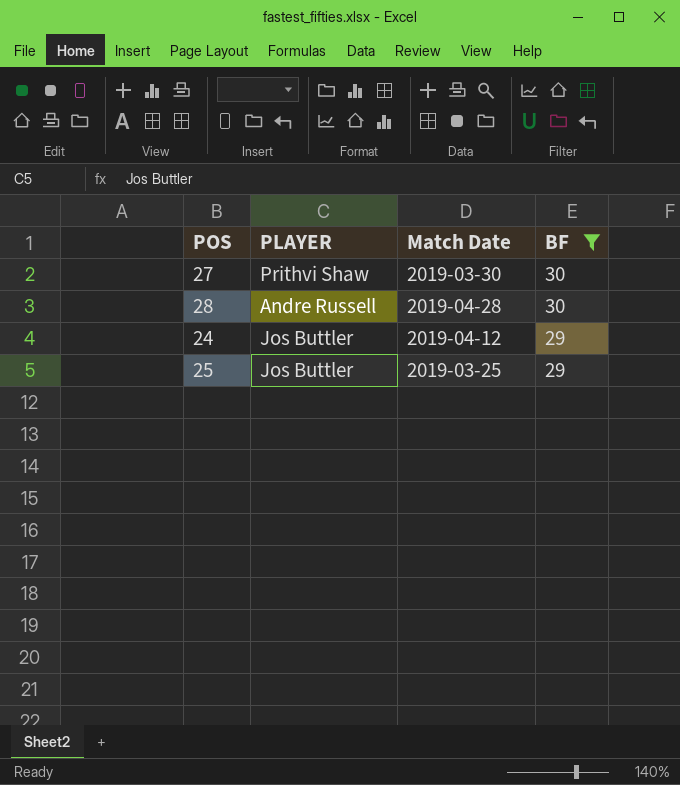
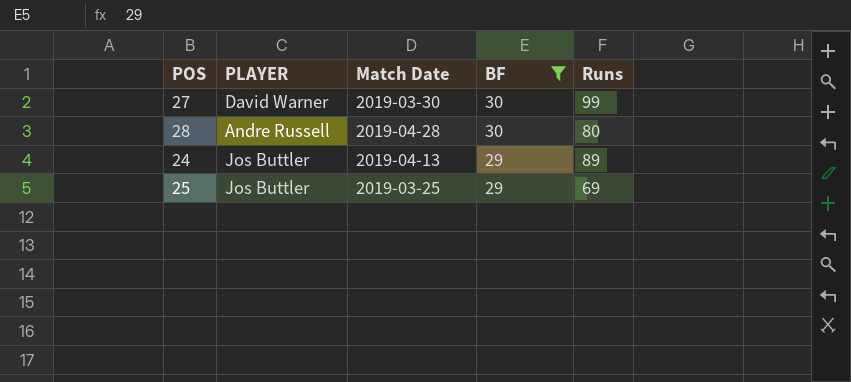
column Runs | position: none -> 5
27 | PLAYER: Prithvi Shaw -> David Warner
24 | Match Date: 2019-04-12 -> 2019-04-13

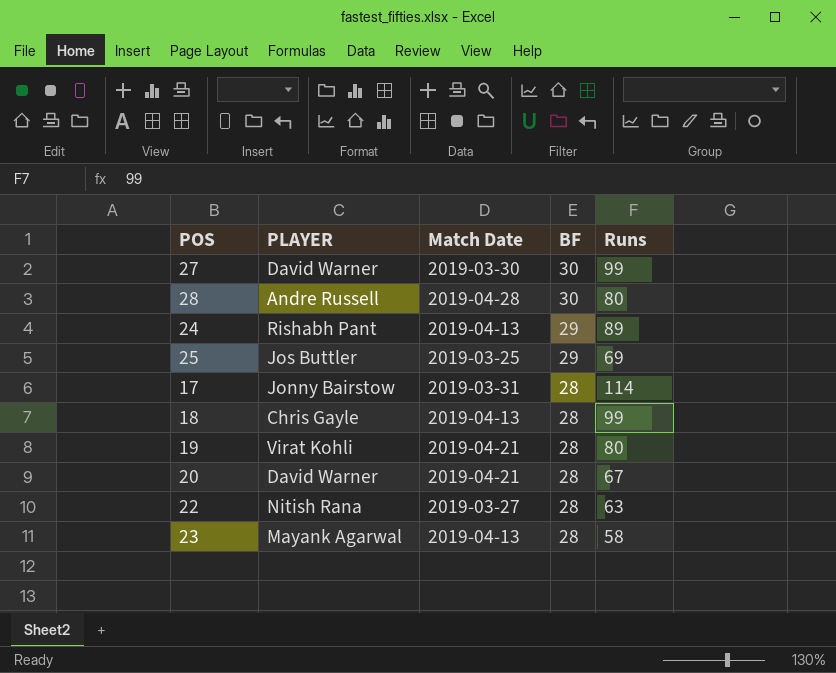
filter: BF != 28 -> none
24 | PLAYER: Jos Buttler -> Rishabh Pant

